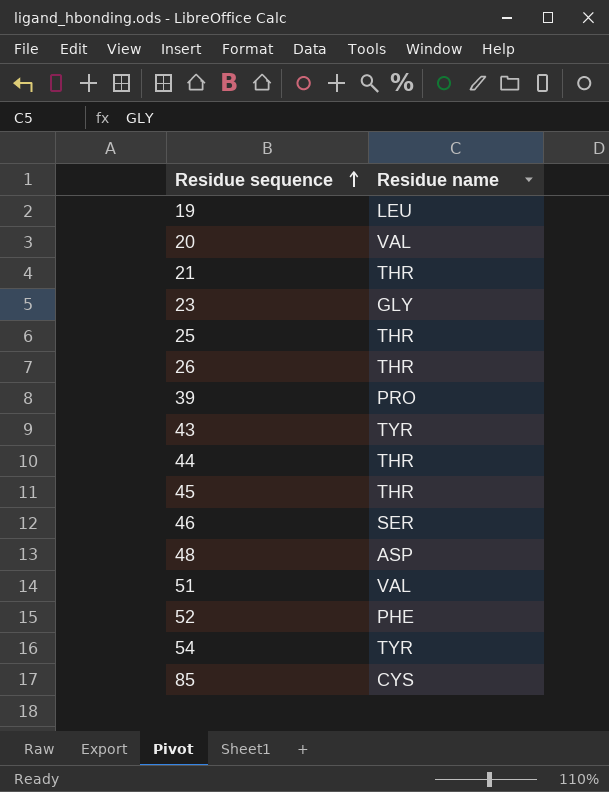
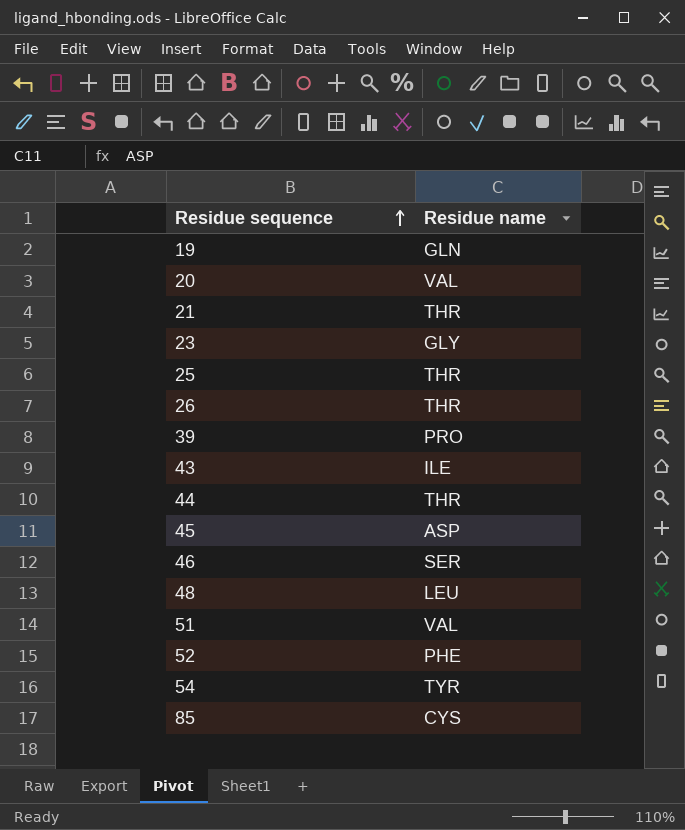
19 | Residue name: LEU -> GLN
43 | Residue name: TYR -> ILE
45 | Residue name: THR -> ASP
48 | Residue name: ASP -> LEU

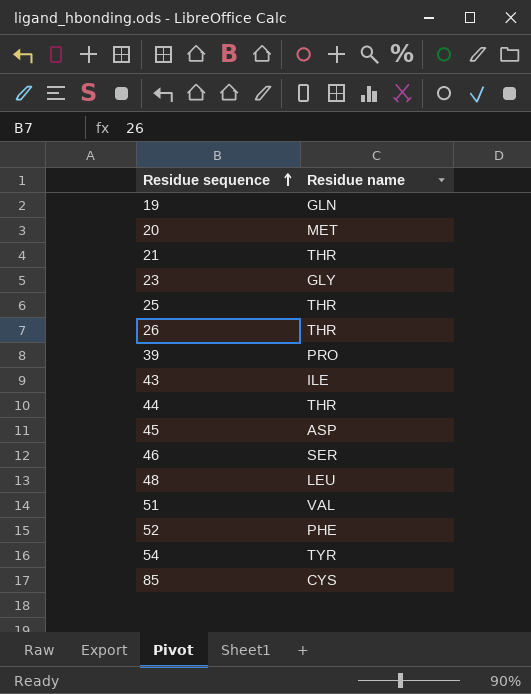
20 | Residue name: VAL -> MET

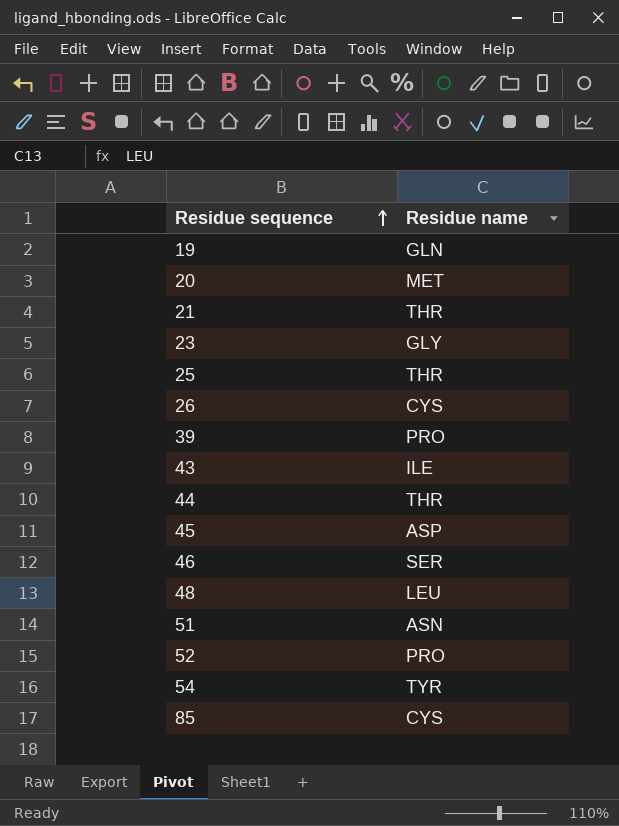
26 | Residue name: THR -> CYS
51 | Residue name: VAL -> ASN
52 | Residue name: PHE -> PRO

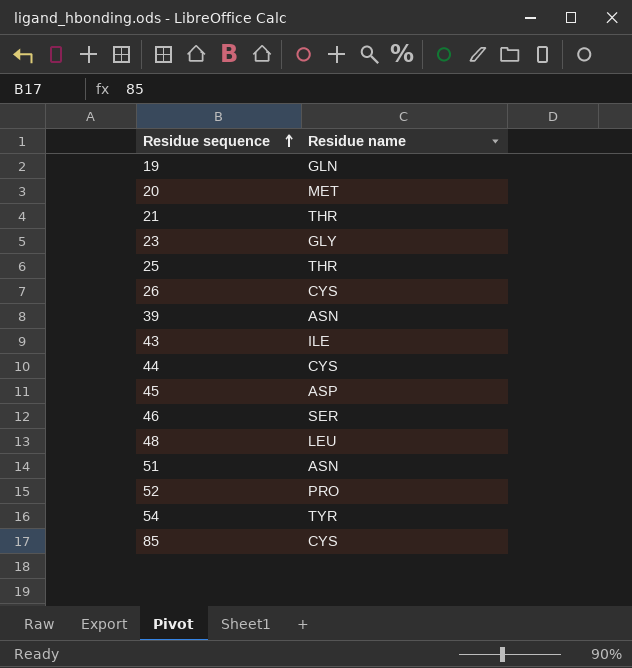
39 | Residue name: PRO -> ASN
44 | Residue name: THR -> CYS

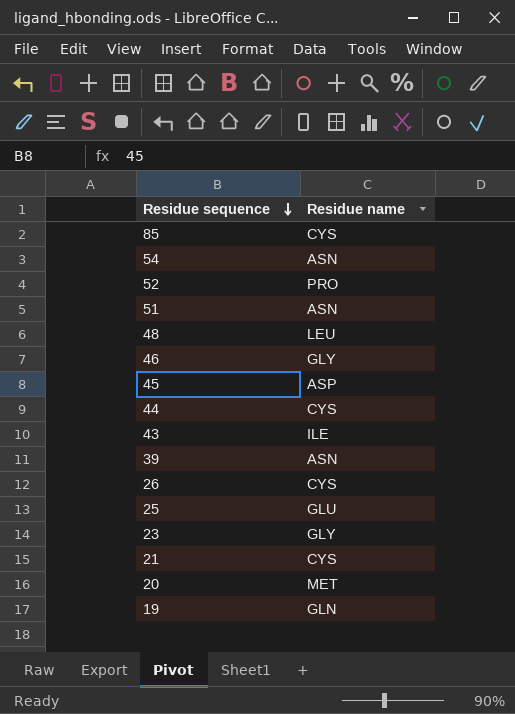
row order: Residue sequence ascending -> Residue sequence descending
54 | Residue name: TYR -> ASN
46 | Residue name: SER -> GLY
25 | Residue name: THR -> GLU
21 | Residue name: THR -> CYS

